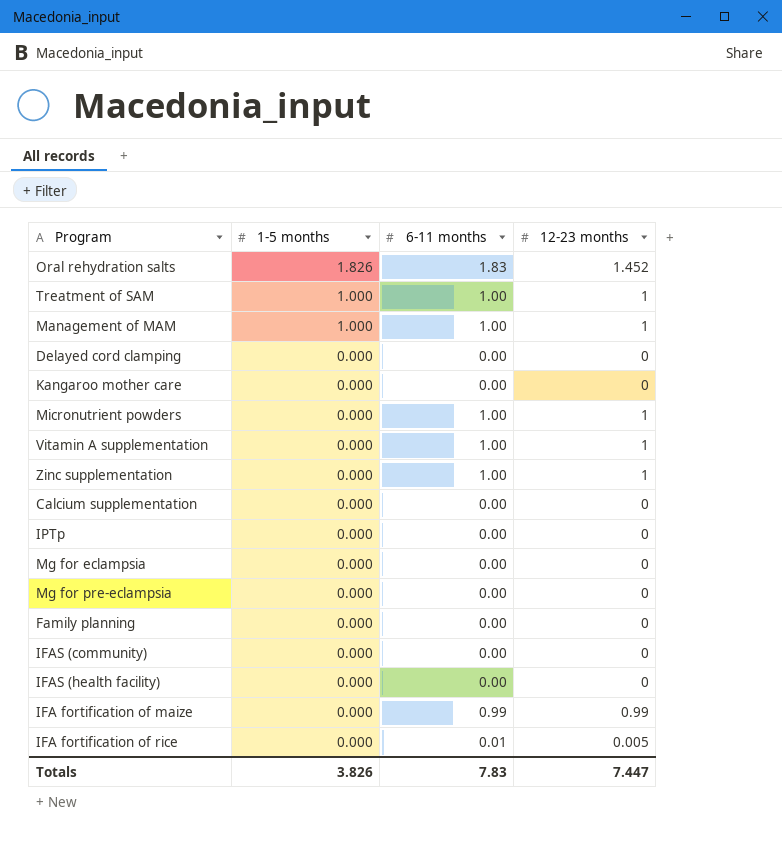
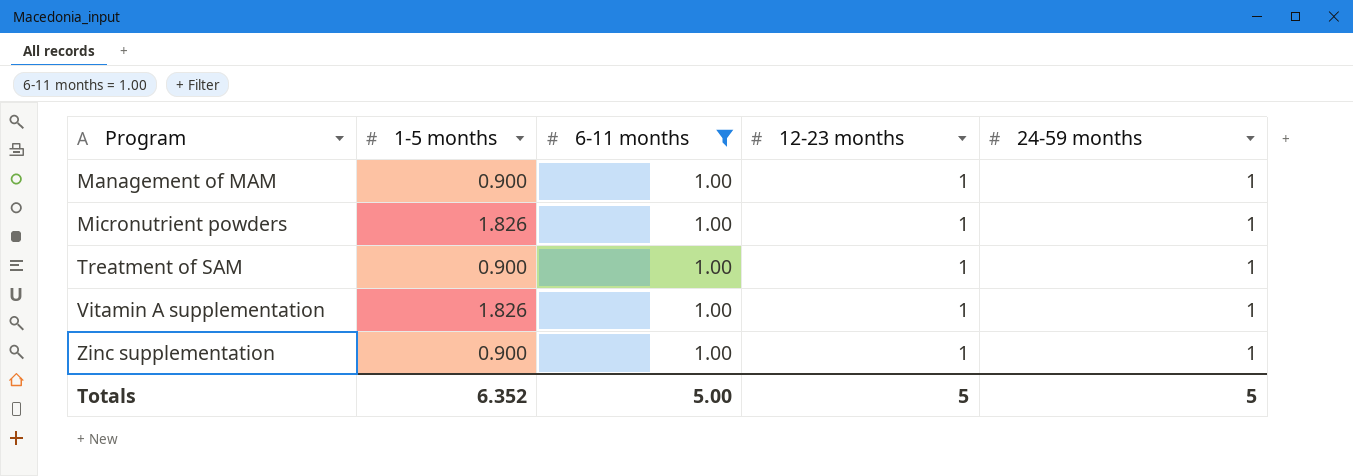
filter: none -> 6-11 months = 1.00
row order: 1-5 months descending -> Program ascending
column 24-59 months | position: none -> 5
Management of MAM | 1-5 months: 1.000 -> 0.900
Micronutrient powders | 1-5 months: 0.000 -> 1.826
Treatment of SAM | 1-5 months: 1.000 -> 0.900
Vitamin A supplementation | 1-5 months: 0.000 -> 1.826
Zinc supplementation | 1-5 months: 0.000 -> 0.900
Totals | 1-5 months: 3.826 -> 6.352
Totals | 6-11 months: 7.83 -> 5.00
Totals | 12-23 months: 7.447 -> 5

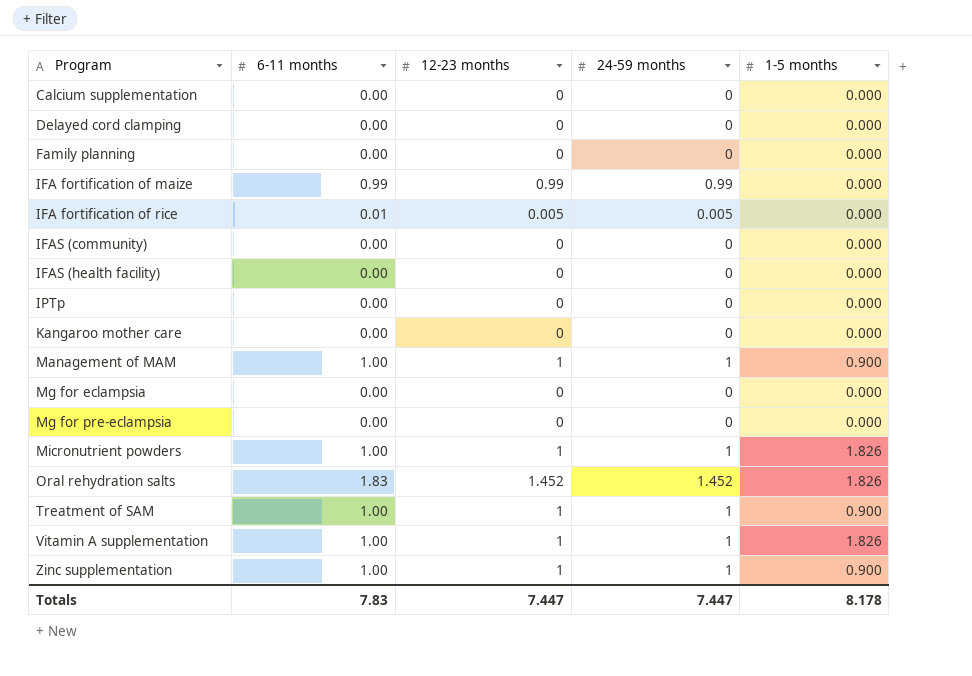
filter: 6-11 months = 1.00 -> none
column 1-5 months | position: 2 -> 5
Totals | 6-11 months: 5.00 -> 7.83
Totals | 12-23 months: 5 -> 7.447
Totals | 24-59 months: 5 -> 7.447
Totals | 1-5 months: 6.352 -> 8.178

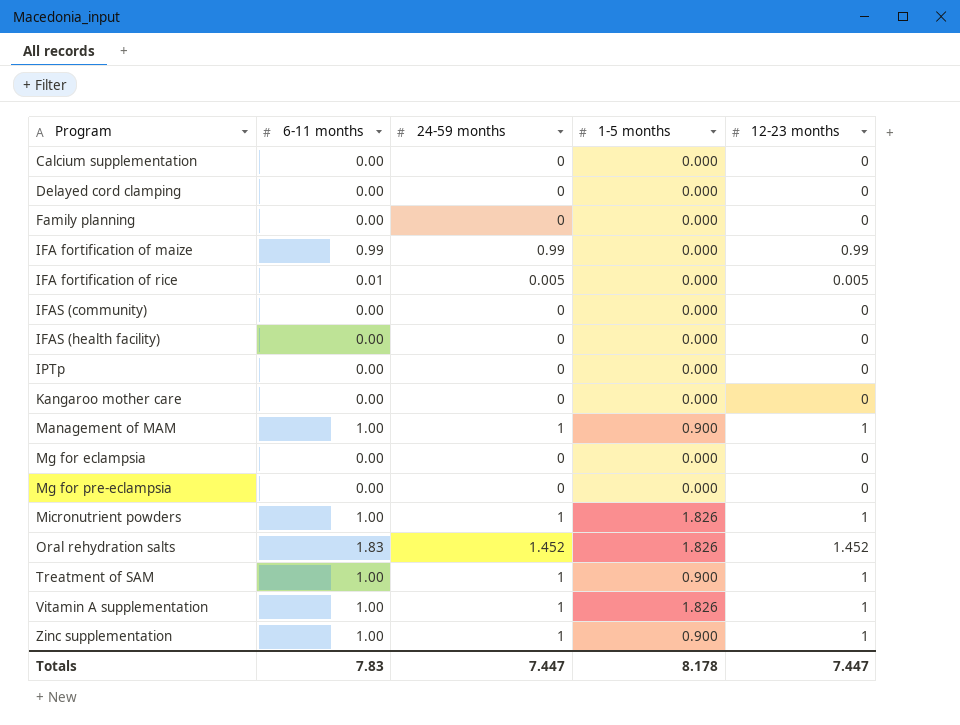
column 12-23 months | position: 3 -> 5

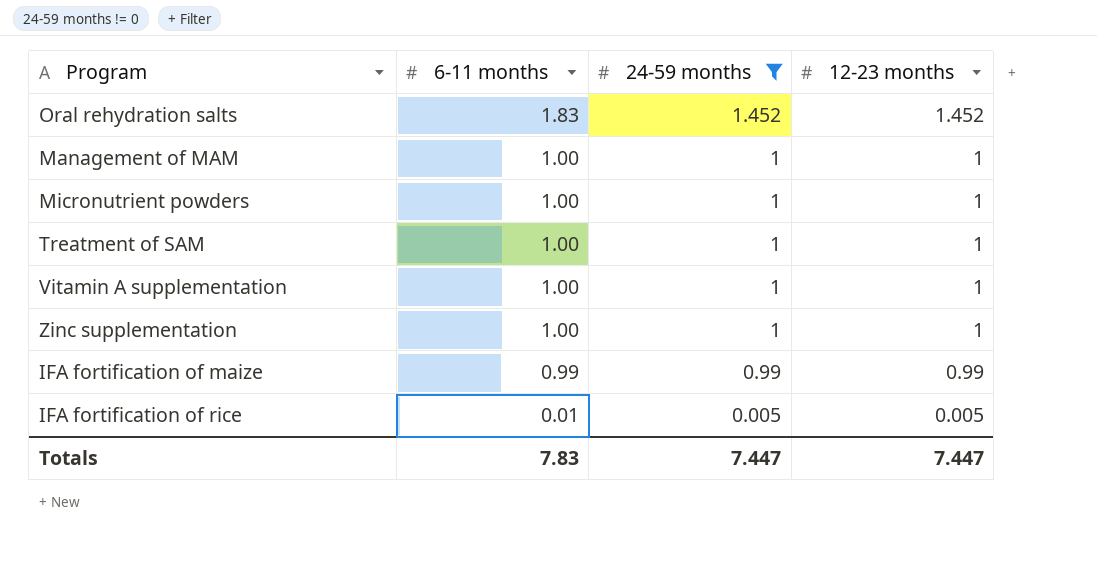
filter: none -> 24-59 months != 0
row order: Program ascending -> 6-11 months descending
column 1-5 months | position: 4 -> none

